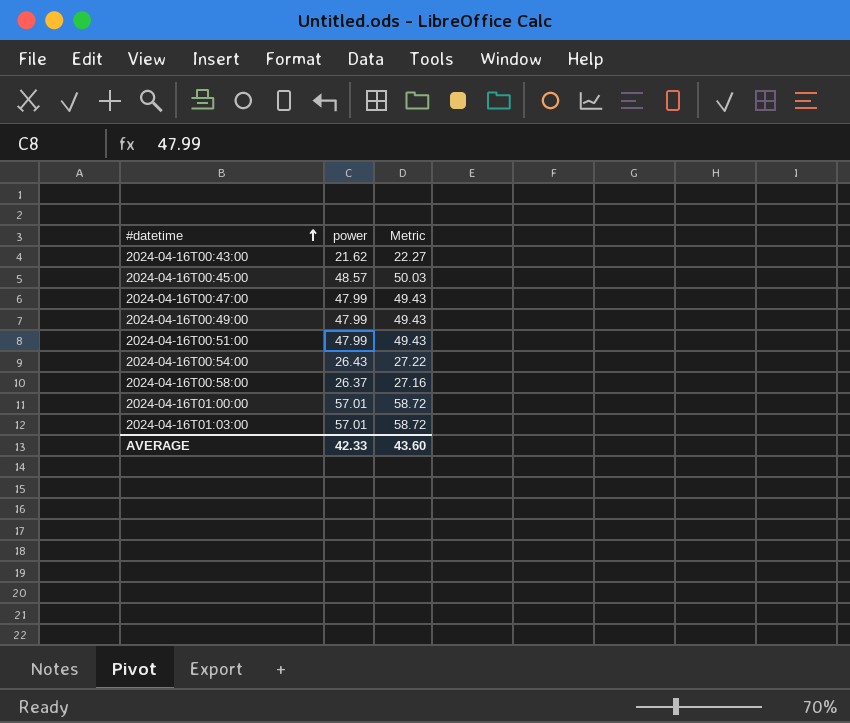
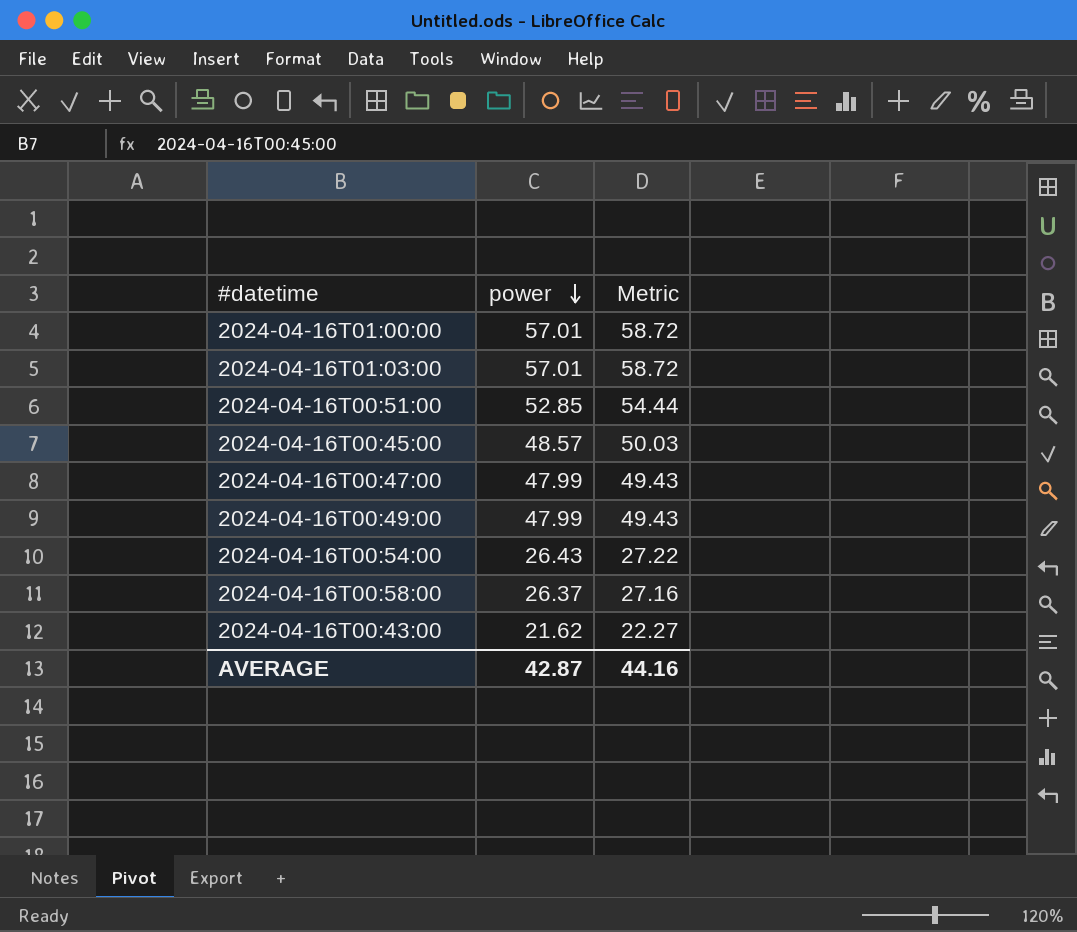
row order: #datetime ascending -> power descending
2024-04-16T00:51:00 | power: 47.99 -> 52.85
2024-04-16T00:51:00 | Metric: 49.43 -> 54.44
AVERAGE | power: 42.33 -> 42.87
AVERAGE | Metric: 43.60 -> 44.16

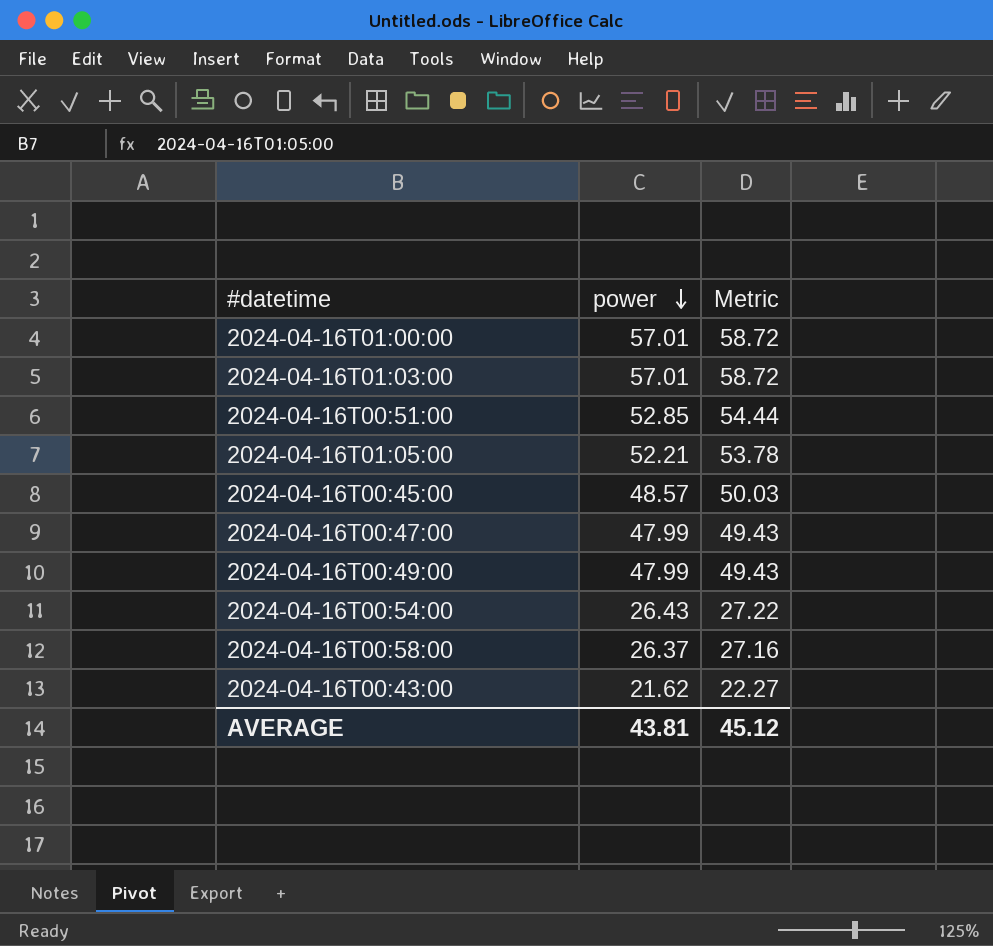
row 2024-04-16T01:05:00: none -> 52.21 | 53.78
AVERAGE | power: 42.87 -> 43.81
AVERAGE | Metric: 44.16 -> 45.12

